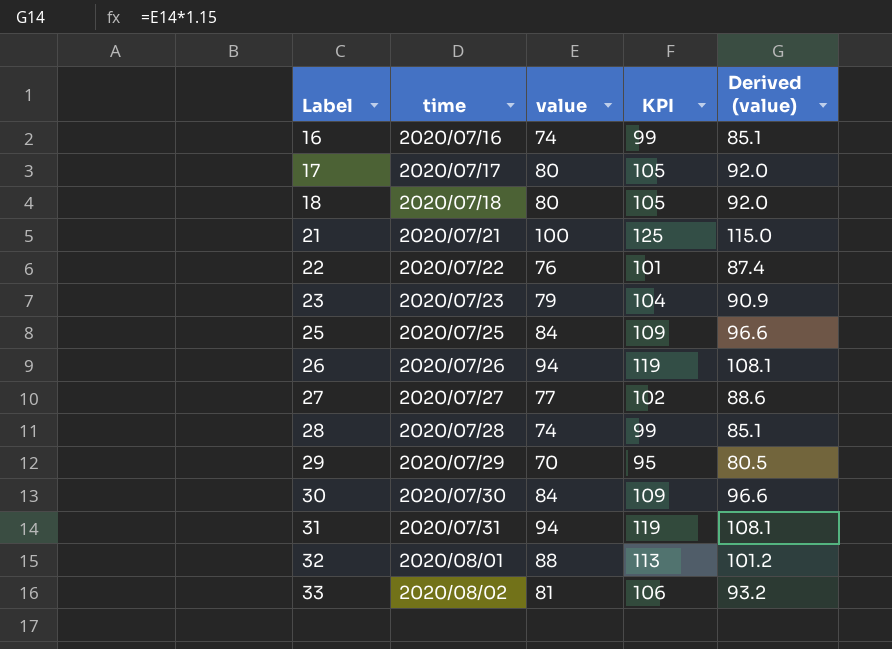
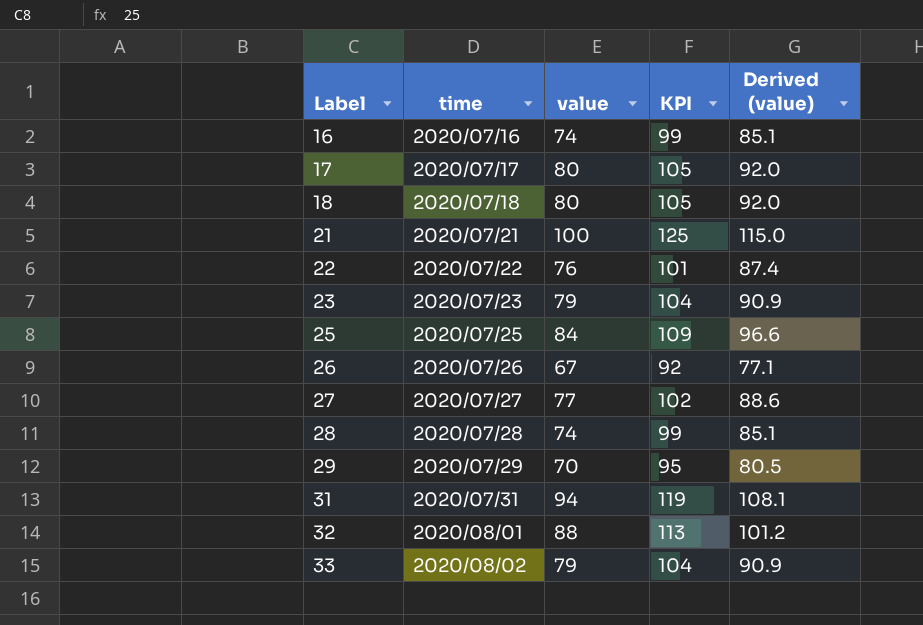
row 30: 2020/07/30 | 84 | 109 | 96.6 -> none
26 | value: 94 -> 67
26 | KPI: 119 -> 92
26 | Derived (value): 108.1 -> 77.1
33 | value: 81 -> 79
33 | KPI: 106 -> 104
33 | Derived (value): 93.2 -> 90.9

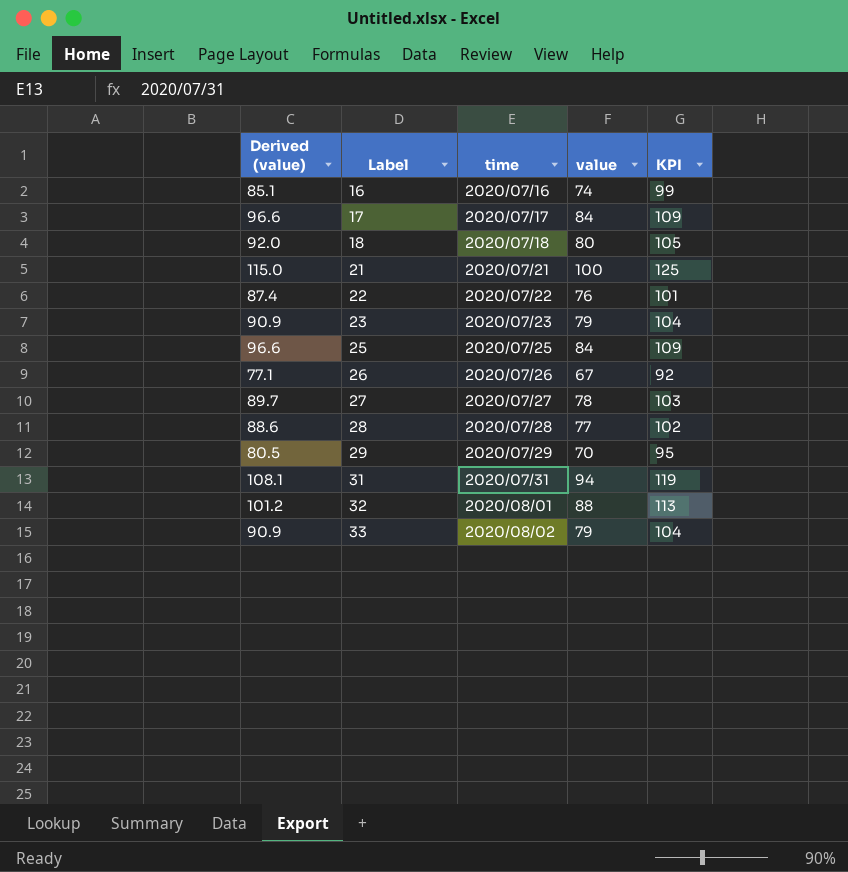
column Derived (value) | position: 5 -> 1
17 | Derived (value): 92.0 -> 96.6
17 | value: 80 -> 84
17 | KPI: 105 -> 109
27 | Derived (value): 88.6 -> 89.7
27 | value: 77 -> 78
27 | KPI: 102 -> 103
28 | Derived (value): 85.1 -> 88.6
28 | value: 74 -> 77
28 | KPI: 99 -> 102

